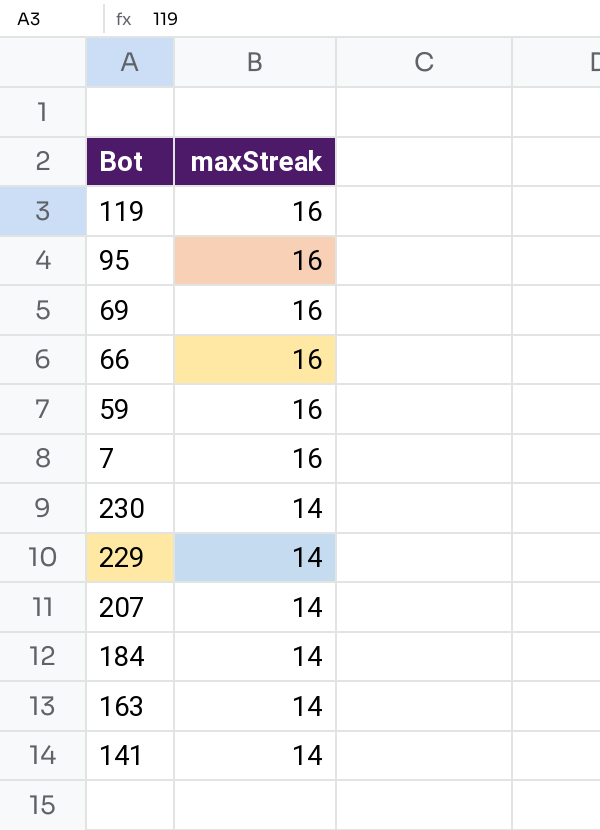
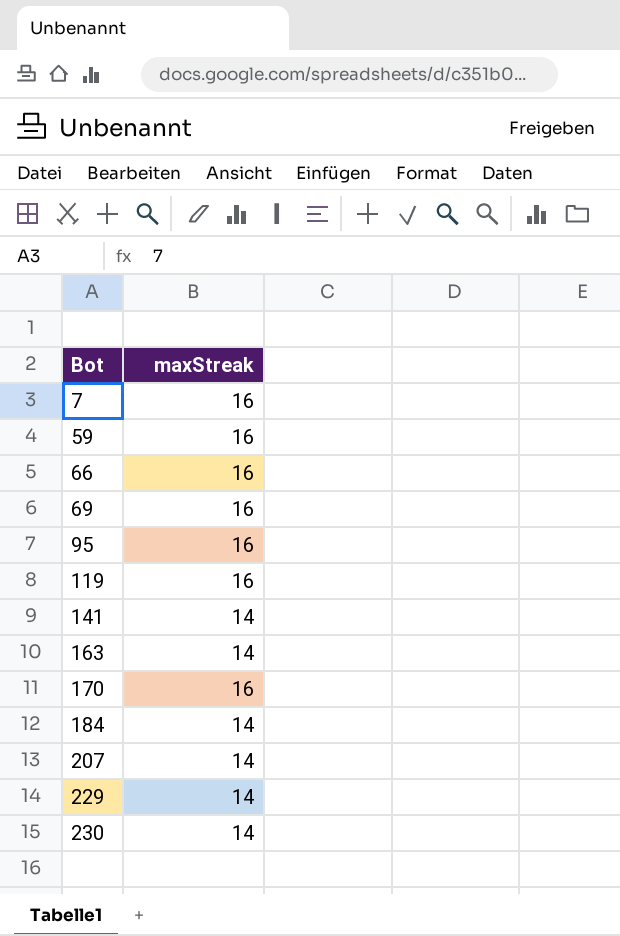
row order: maxStreak descending -> Bot ascending
row 170: none -> 16

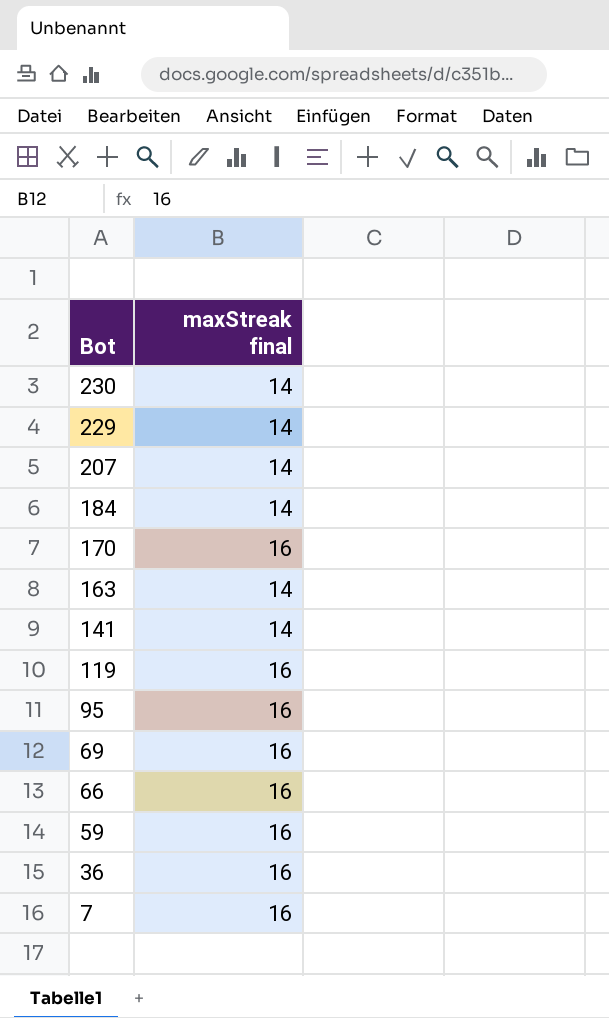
row order: Bot ascending -> Bot descending
column name: maxStreak -> maxStreak final
row 36: none -> 16

